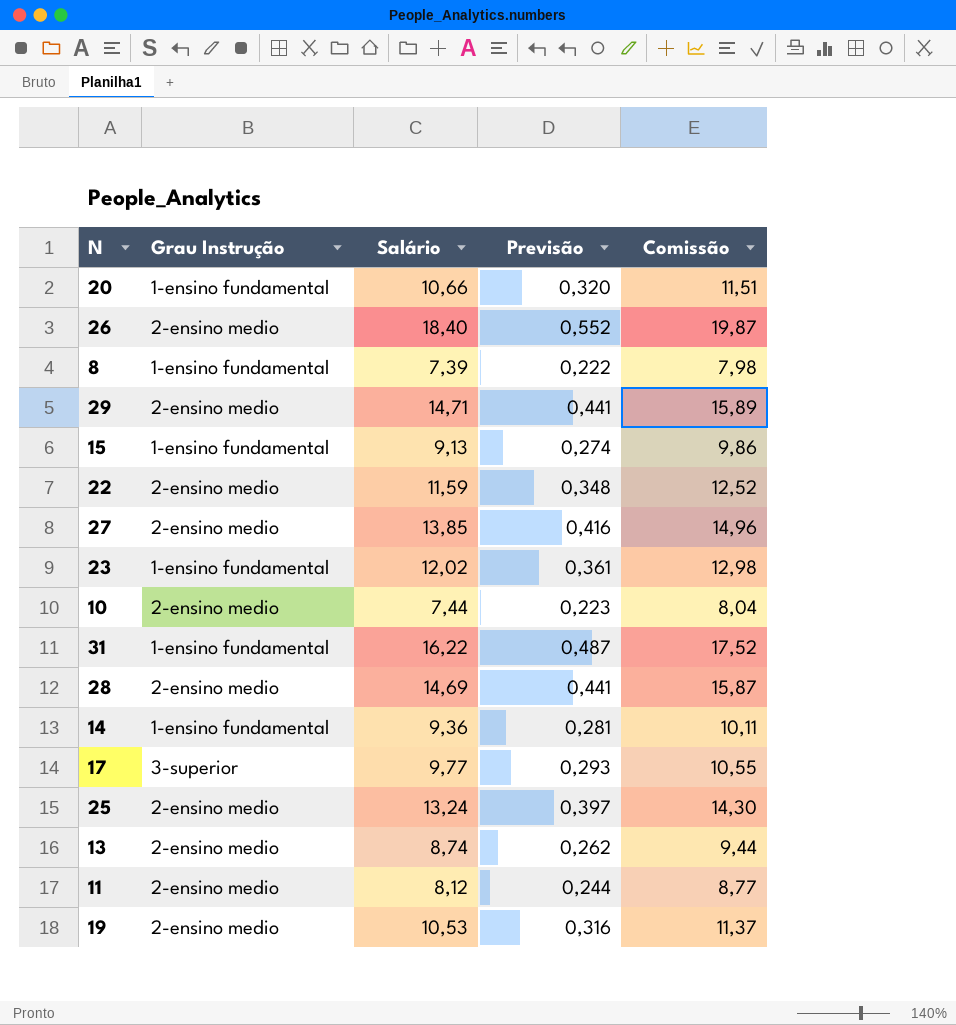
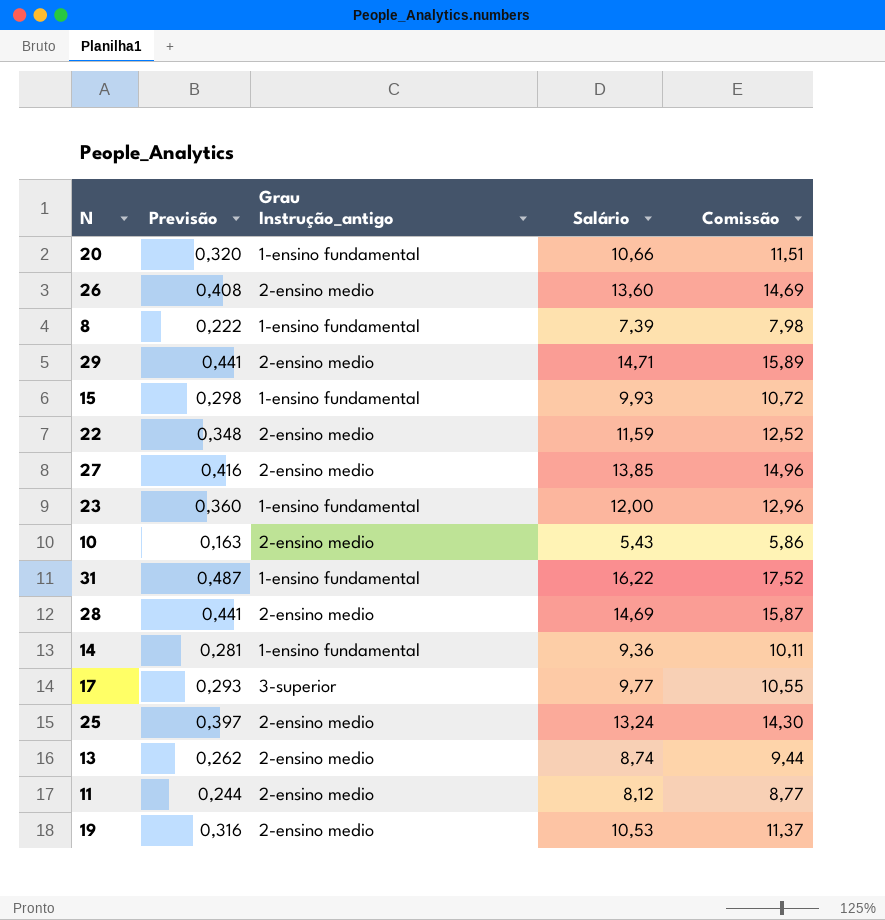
column Previsão | position: 4 -> 2
column name: Grau Instrução -> Grau Instrução_antigo
26 | Previsão: 0,552 -> 0,408
26 | Salário: 18,40 -> 13,60
26 | Comissão: 19,87 -> 14,69
15 | Previsão: 0,274 -> 0,298
15 | Salário: 9,13 -> 9,93
15 | Comissão: 9,86 -> 10,72
23 | Previsão: 0,361 -> 0,360
23 | Salário: 12,02 -> 12,00
23 | Comissão: 12,98 -> 12,96
10 | Previsão: 0,223 -> 0,163
10 | Salário: 7,44 -> 5,43
10 | Comissão: 8,04 -> 5,86

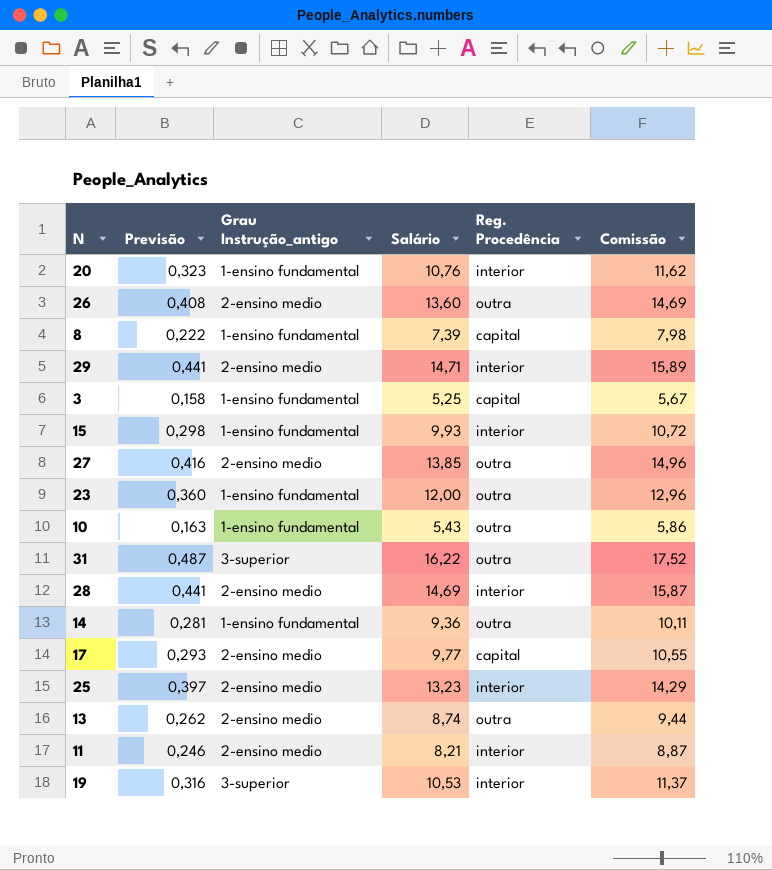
column Reg. Procedência | position: none -> 5
row 22: 0,348 | 2-ensino medio | 11,59 | 12,52 -> none
20 | Previsão: 0,320 -> 0,323
20 | Salário: 10,66 -> 10,76
20 | Comissão: 11,51 -> 11,62
row 3: none -> 0,158 | 1-ensino fundamental | 5,25 | capital | 5,67
10 | Grau Instrução_antigo: 2-ensino medio -> 1-ensino fundamental
31 | Grau Instrução_antigo: 1-ensino fundamental -> 3-superior
17 | Grau Instrução_antigo: 3-superior -> 2-ensino medio
25 | Salário: 13,24 -> 13,23
25 | Comissão: 14,30 -> 14,29
11 | Previsão: 0,244 -> 0,246
11 | Salário: 8,12 -> 8,21
11 | Comissão: 8,77 -> 8,87
19 | Grau Instrução_antigo: 2-ensino medio -> 3-superior

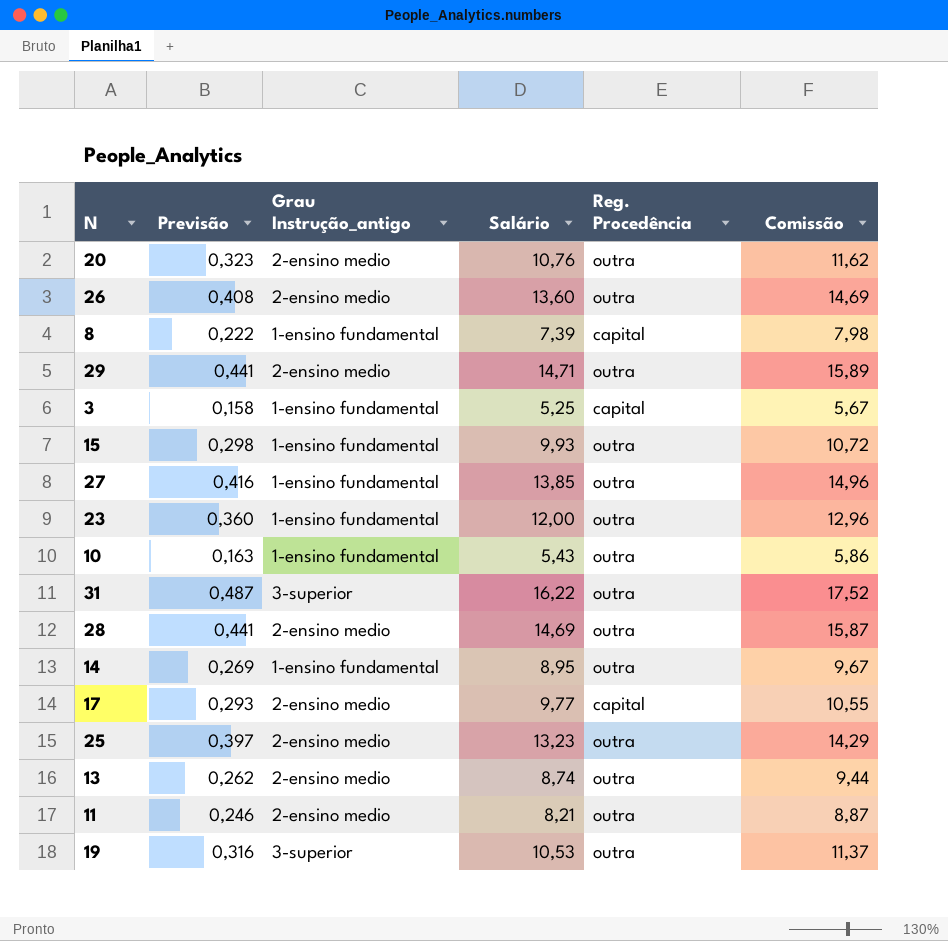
20 | Grau Instrução_antigo: 1-ensino fundamental -> 2-ensino medio
20 | Reg. Procedência: interior -> outra
29 | Reg. Procedência: interior -> outra
15 | Reg. Procedência: interior -> outra
27 | Grau Instrução_antigo: 2-ensino medio -> 1-ensino fundamental
28 | Reg. Procedência: interior -> outra
14 | Previsão: 0,281 -> 0,269
14 | Salário: 9,36 -> 8,95
14 | Comissão: 10,11 -> 9,67
25 | Reg. Procedência: interior -> outra
11 | Reg. Procedência: interior -> outra
19 | Reg. Procedência: interior -> outra

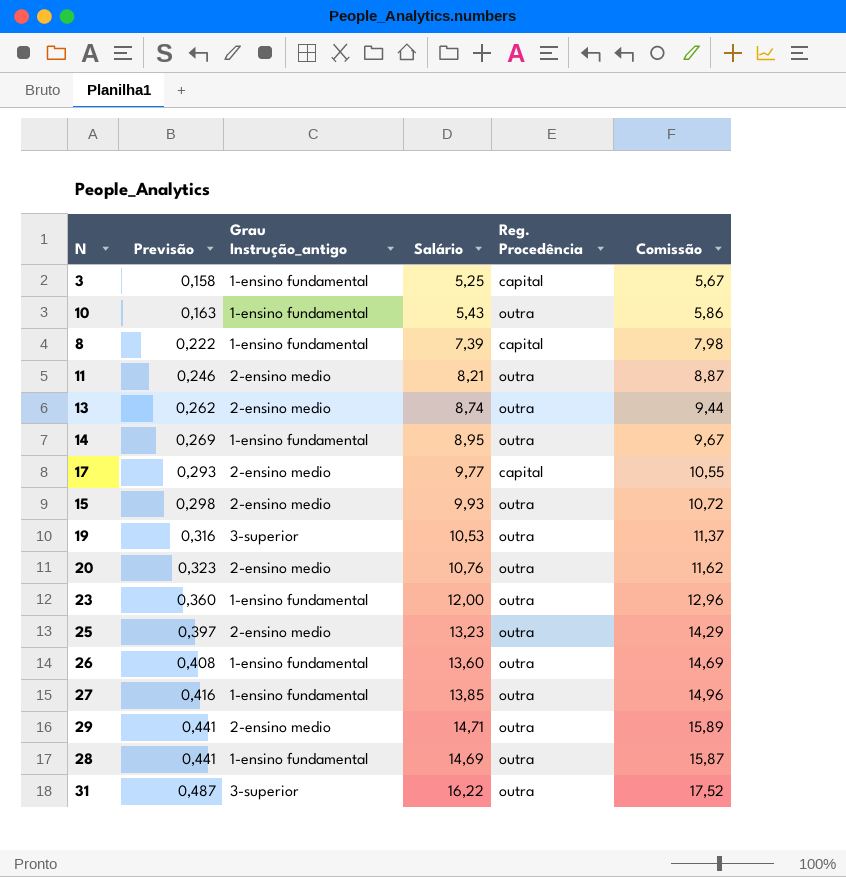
row order: none -> Previsão ascending
15 | Grau Instrução_antigo: 1-ensino fundamental -> 2-ensino medio
26 | Grau Instrução_antigo: 2-ensino medio -> 1-ensino fundamental
28 | Grau Instrução_antigo: 2-ensino medio -> 1-ensino fundamental

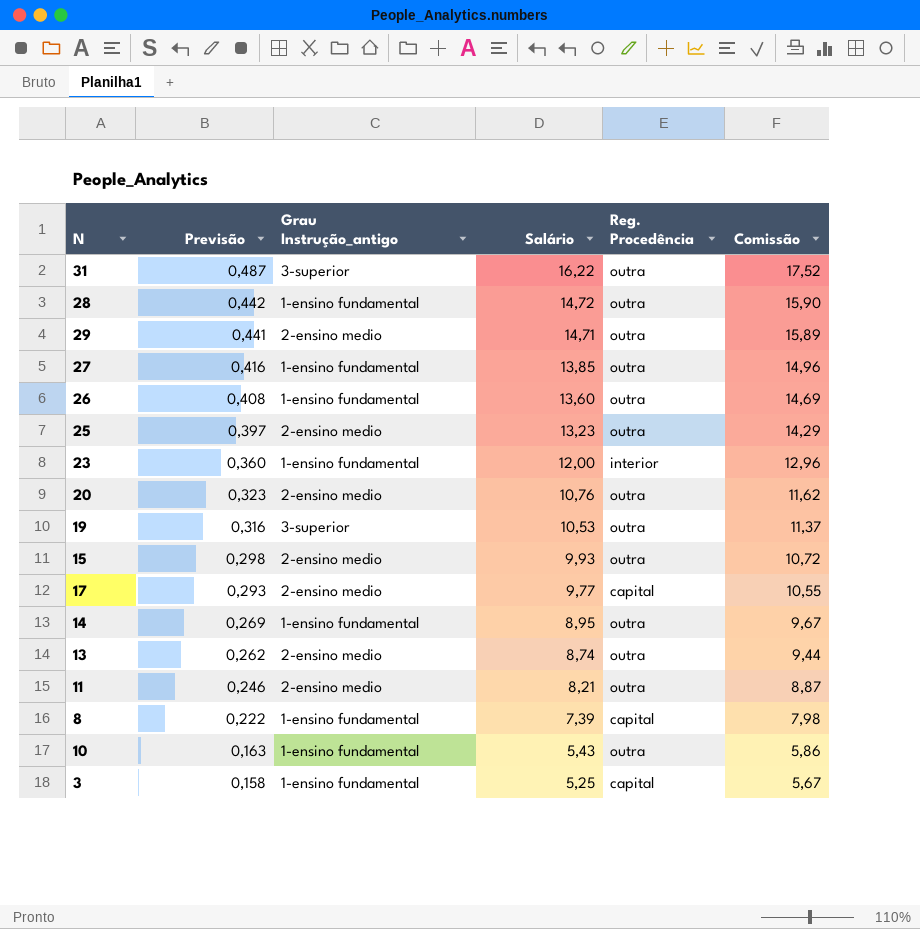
row order: Previsão ascending -> Previsão descending
28 | Previsão: 0,441 -> 0,442
28 | Salário: 14,69 -> 14,72
28 | Comissão: 15,87 -> 15,90
23 | Reg. Procedência: outra -> interior

